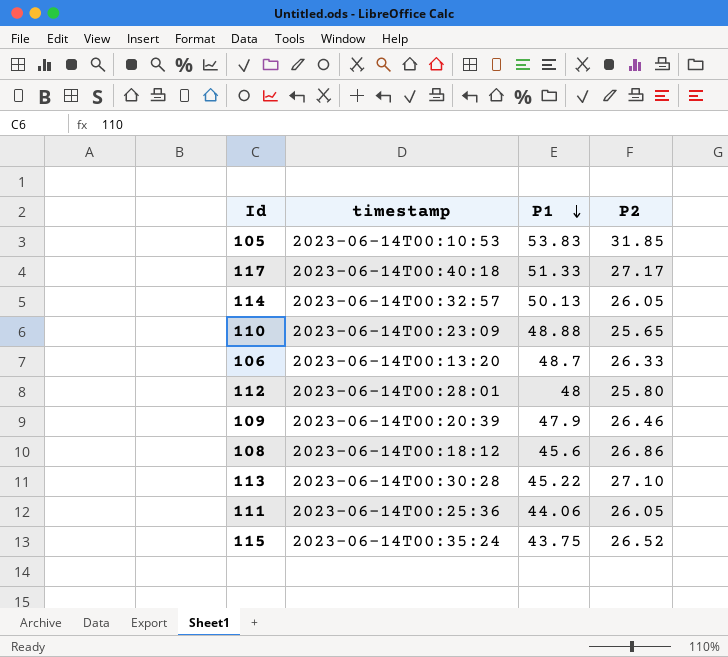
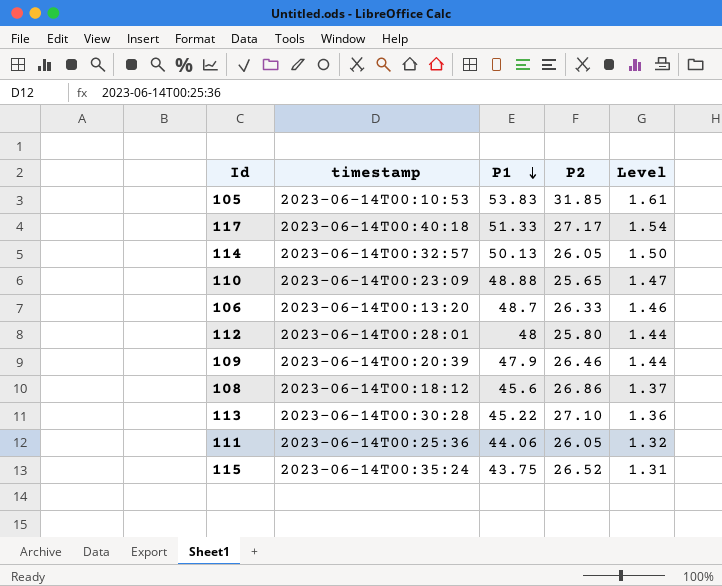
column Level | formula: none -> [P1] * 0.03

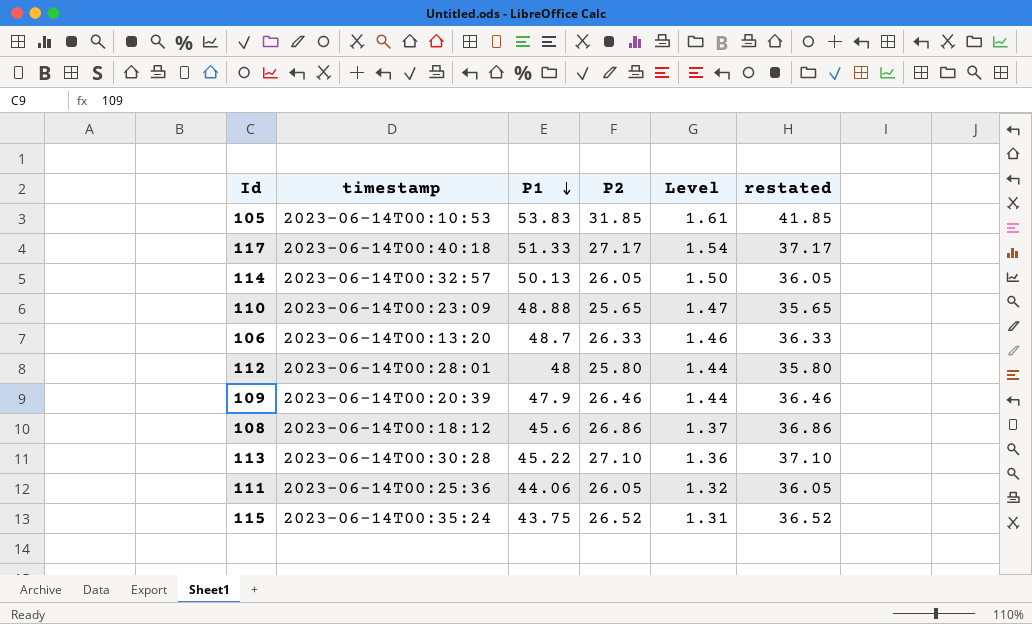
column restated | formula: none -> [P2] + 10

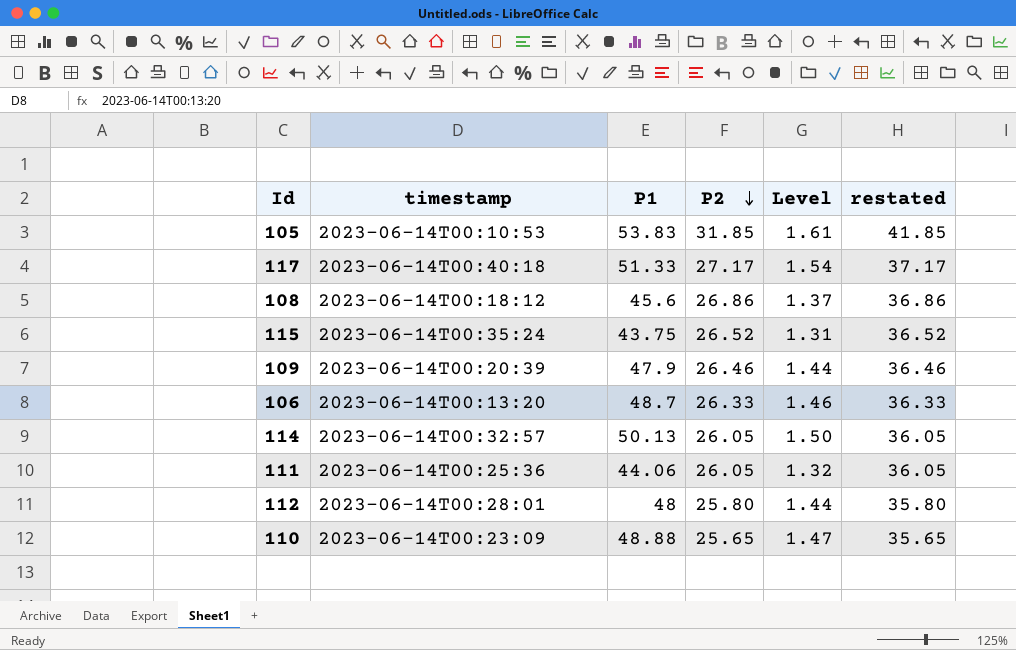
row order: P1 descending -> P2 descending
row 113: 2023-06-14T00:30:28 | 45.22 | 27.10 | 1.36 | 37.10 -> none

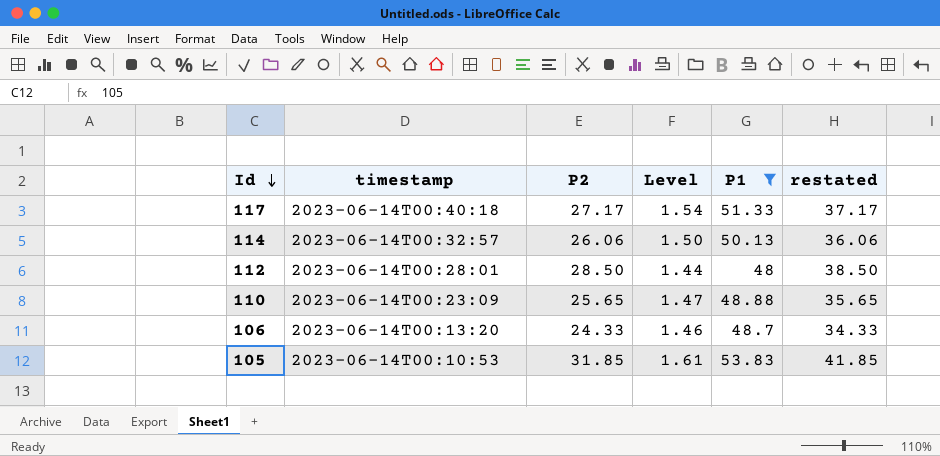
filter: none -> P1 >= 48
row order: P2 descending -> Id descending
column P1 | position: 3 -> 5
114 | P2: 26.05 -> 26.06
114 | restated: 36.05 -> 36.06
112 | P2: 25.80 -> 28.50
112 | restated: 35.80 -> 38.50
106 | P2: 26.33 -> 24.33
106 | restated: 36.33 -> 34.33

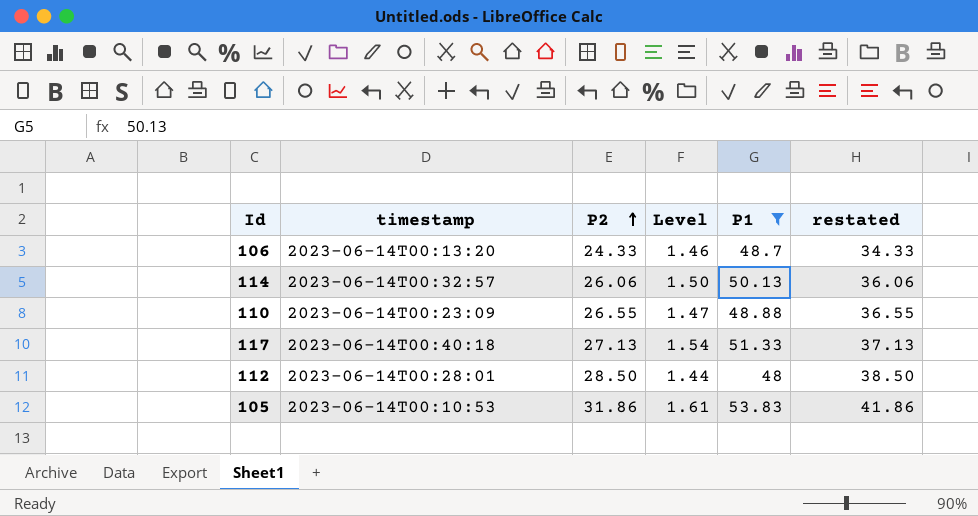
row order: Id descending -> P2 ascending
110 | P2: 25.65 -> 26.55
110 | restated: 35.65 -> 36.55
117 | P2: 27.17 -> 27.13
117 | restated: 37.17 -> 37.13
105 | P2: 31.85 -> 31.86
105 | restated: 41.85 -> 41.86

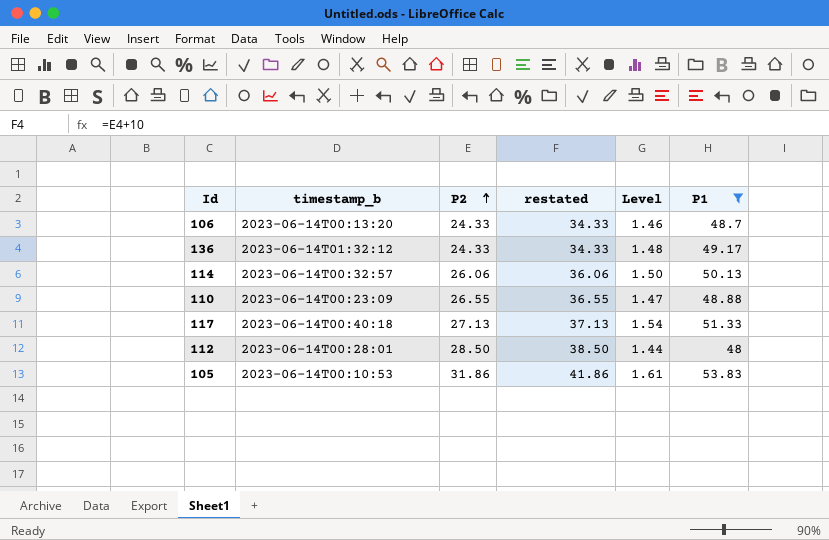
column name: timestamp -> timestamp_b
column restated | position: 6 -> 4
row 136: none -> 2023-06-14T01:32:12 | 24.33 | 34.33 | 1.48 | 49.17

